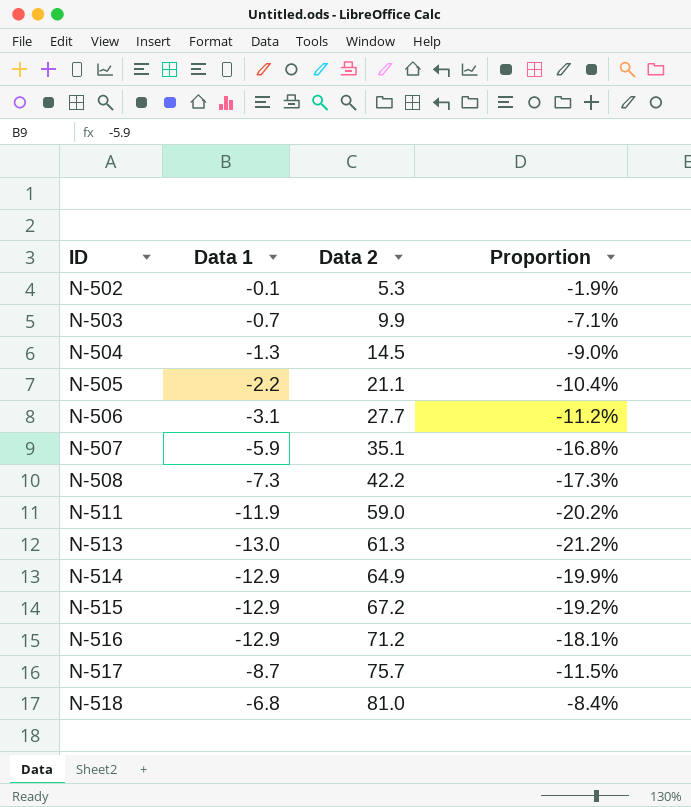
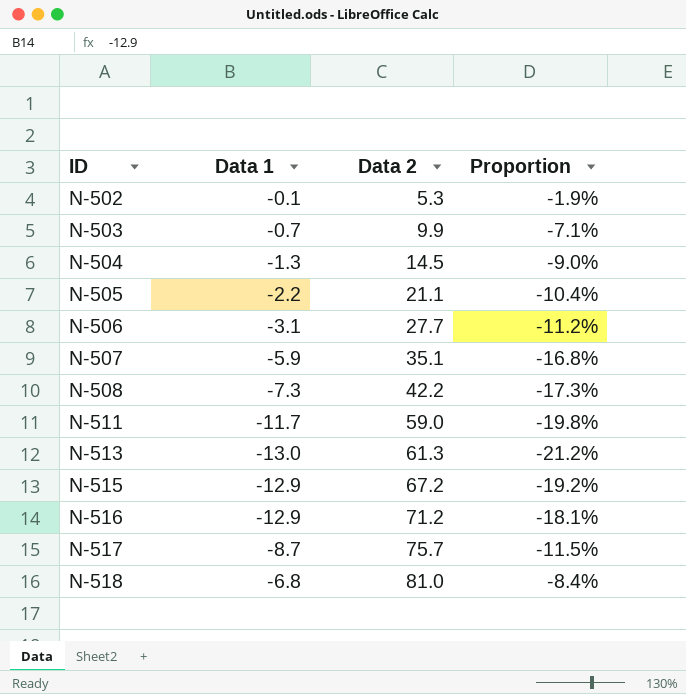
row N-514: -12.9 | 64.9 | -19.9% -> none
N-511 | Data 1: -11.9 -> -11.7
N-511 | Proportion: -20.2% -> -19.8%

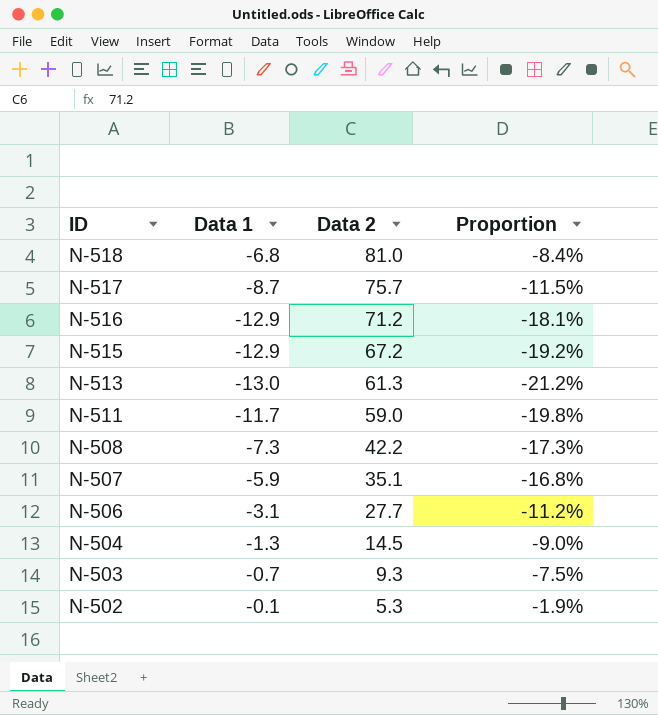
row order: ID ascending -> ID descending
row N-505: -2.2 | 21.1 | -10.4% -> none
N-503 | Data 2: 9.9 -> 9.3
N-503 | Proportion: -7.1% -> -7.5%

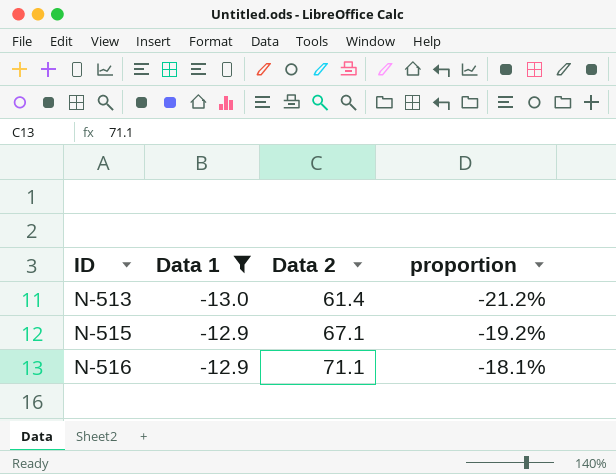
filter: none -> Data 1 <= -12.9
row order: ID descending -> ID ascending
column name: Proportion -> proportion
N-513 | Data 2: 61.3 -> 61.4
N-515 | Data 2: 67.2 -> 67.1
N-516 | Data 2: 71.2 -> 71.1

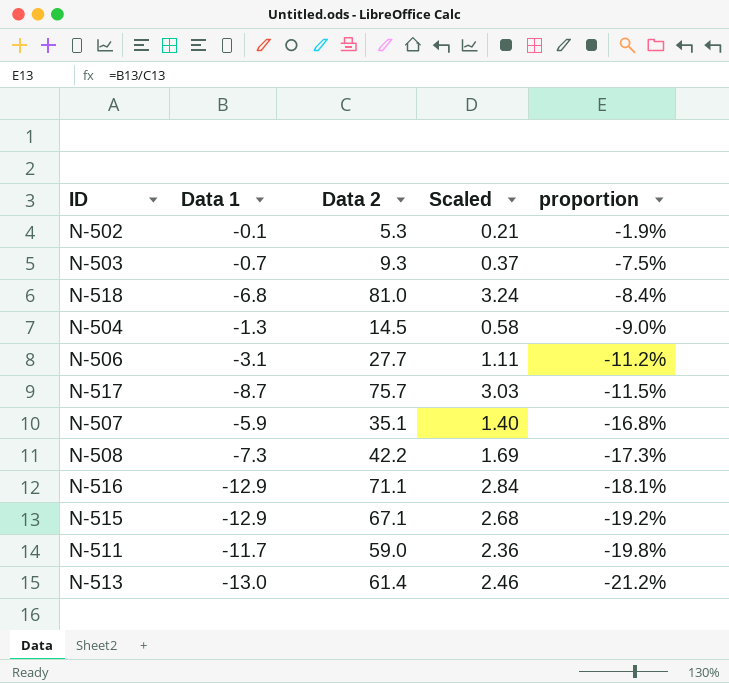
filter: Data 1 <= -12.9 -> none
row order: ID ascending -> proportion descending
column Scaled | formula: none -> [Data 2] * 0.04

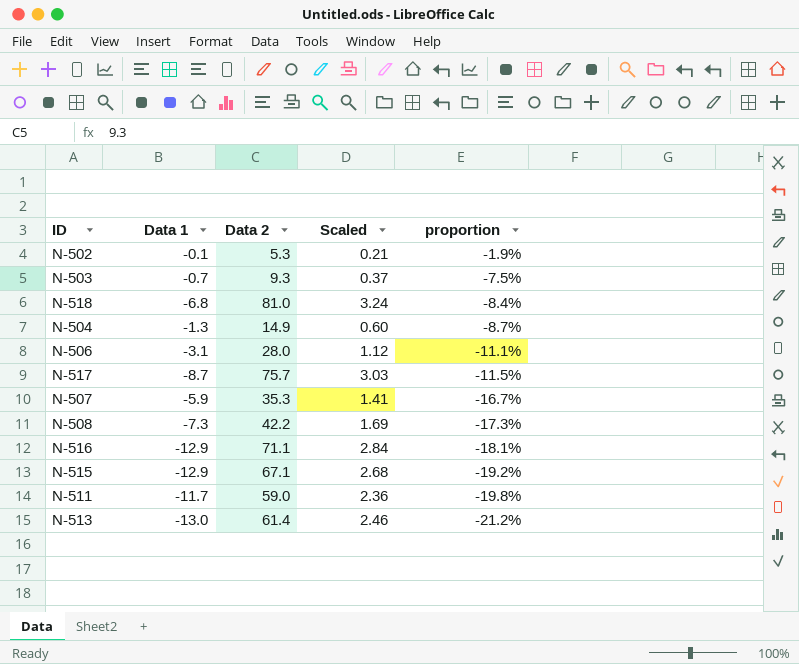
N-504 | Data 2: 14.5 -> 14.9
N-504 | Scaled: 0.58 -> 0.60
N-504 | proportion: -9.0% -> -8.7%
N-506 | Data 2: 27.7 -> 28.0
N-506 | Scaled: 1.11 -> 1.12
N-506 | proportion: -11.2% -> -11.1%
N-507 | Data 2: 35.1 -> 35.3
N-507 | Scaled: 1.40 -> 1.41
N-507 | proportion: -16.8% -> -16.7%

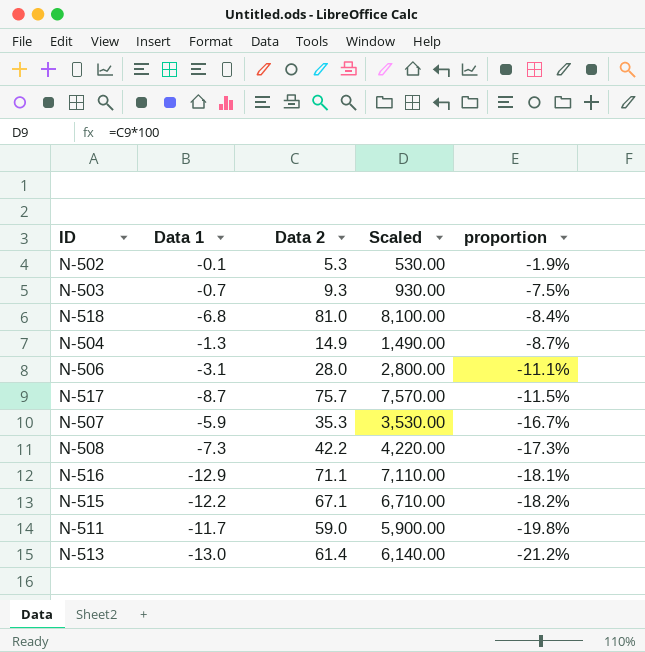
column Scaled | formula: [Data 2] * 0.04 -> [Data 2] * 100
N-515 | Data 1: -12.9 -> -12.2
N-515 | proportion: -19.2% -> -18.2%

